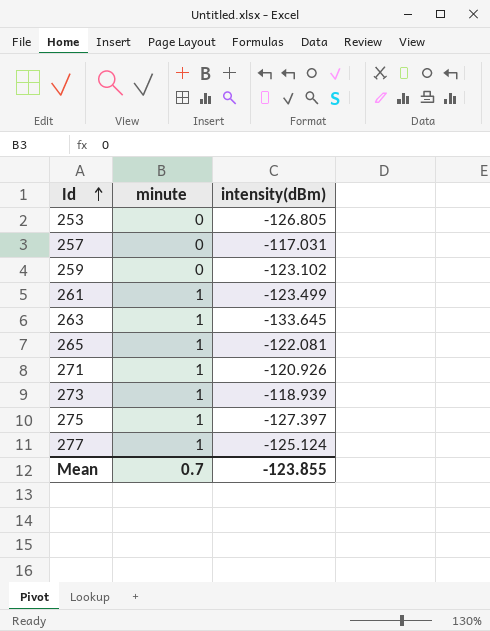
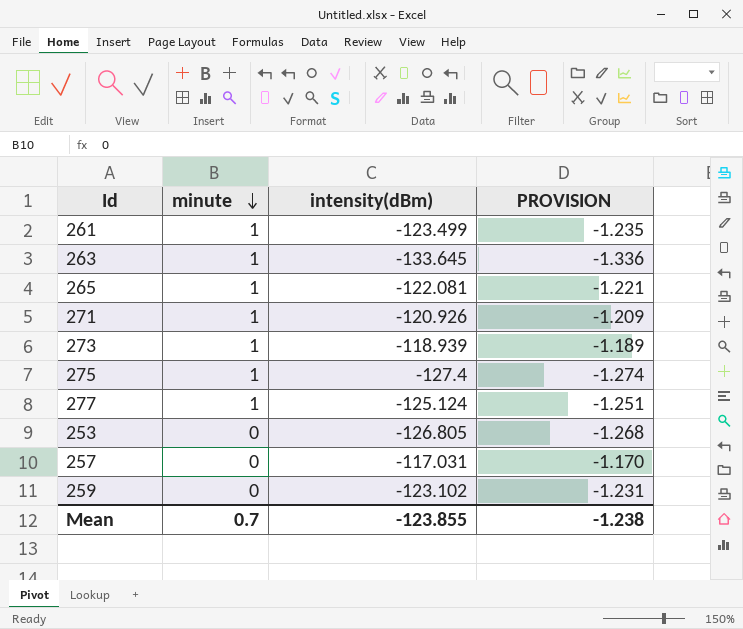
row order: Id ascending -> minute descending
column PROVISION | formula: none -> [intensity(dBm)] * 0.01
275 | intensity(dBm): -127.397 -> -127.4

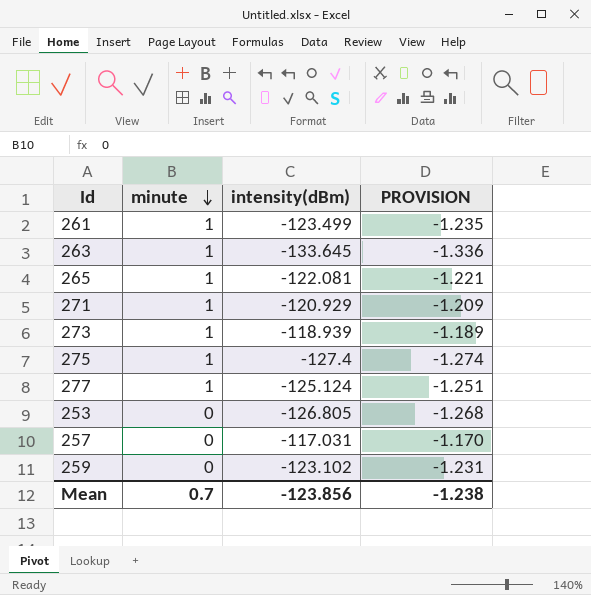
271 | intensity(dBm): -120.926 -> -120.929
Mean | intensity(dBm): -123.855 -> -123.856

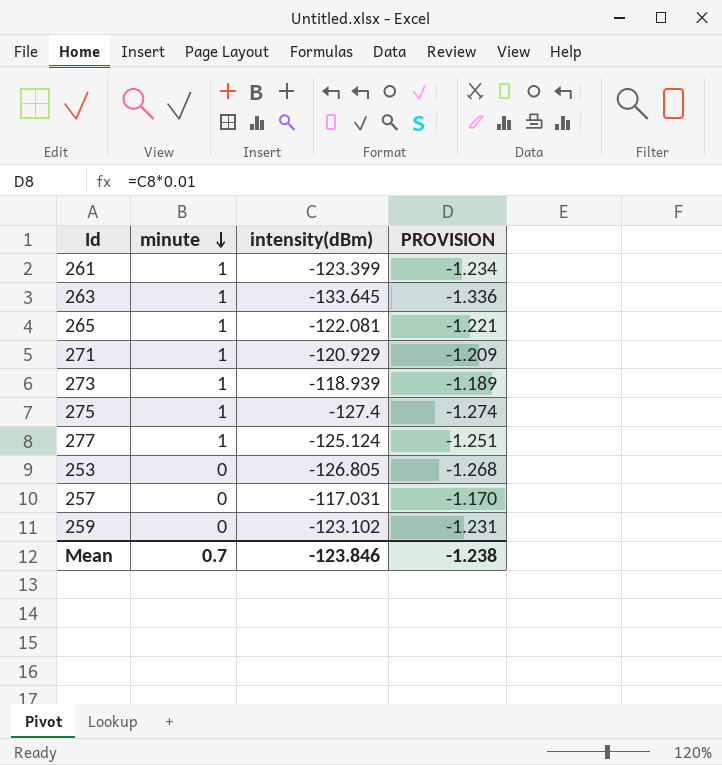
261 | intensity(dBm): -123.499 -> -123.399
261 | PROVISION: -1.235 -> -1.234
Mean | intensity(dBm): -123.856 -> -123.846

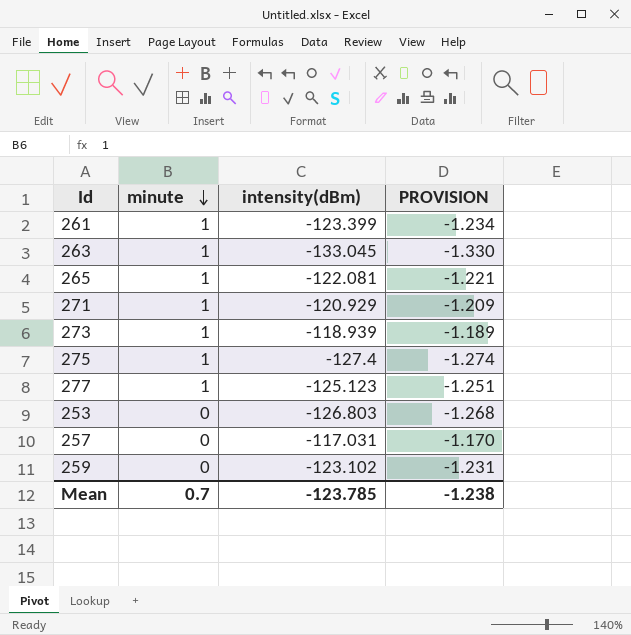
263 | intensity(dBm): -133.645 -> -133.045
263 | PROVISION: -1.336 -> -1.330
277 | intensity(dBm): -125.124 -> -125.123
253 | intensity(dBm): -126.805 -> -126.803
Mean | intensity(dBm): -123.846 -> -123.785

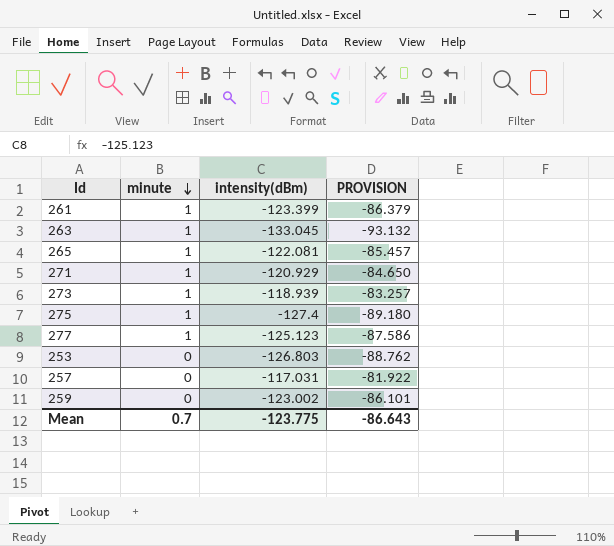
column PROVISION | formula: [intensity(dBm)] * 0.01 -> [intensity(dBm)] * 0.7
259 | intensity(dBm): -123.102 -> -123.002
Mean | intensity(dBm): -123.785 -> -123.775
Mean | PROVISION: -1.238 -> -86.643

